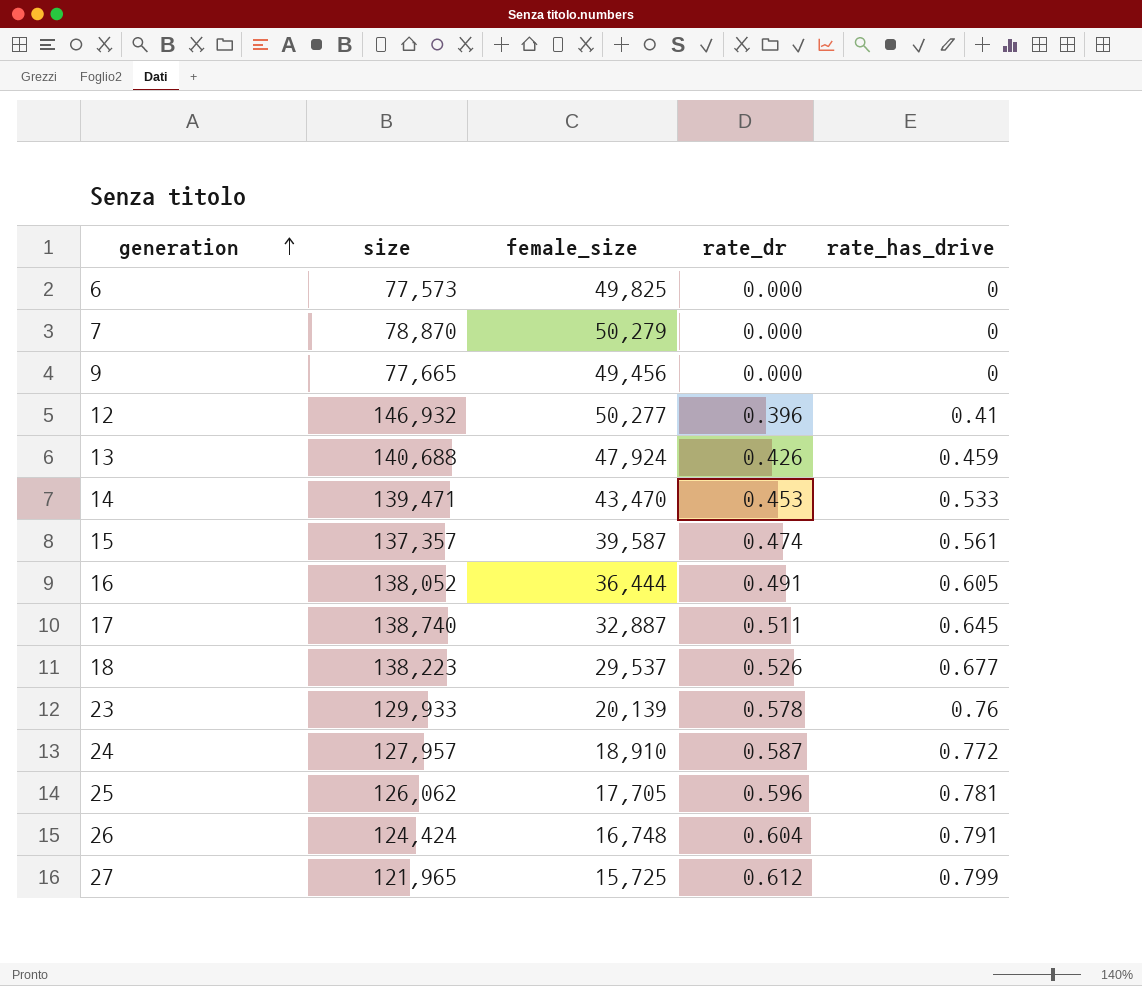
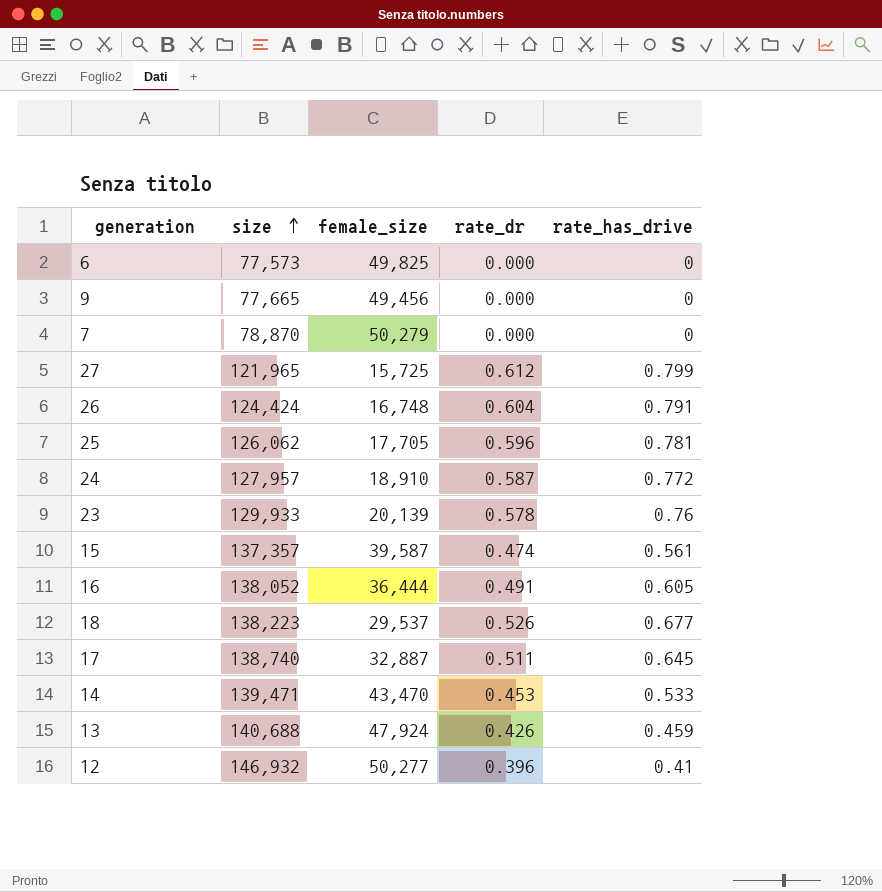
row order: generation ascending -> size ascending

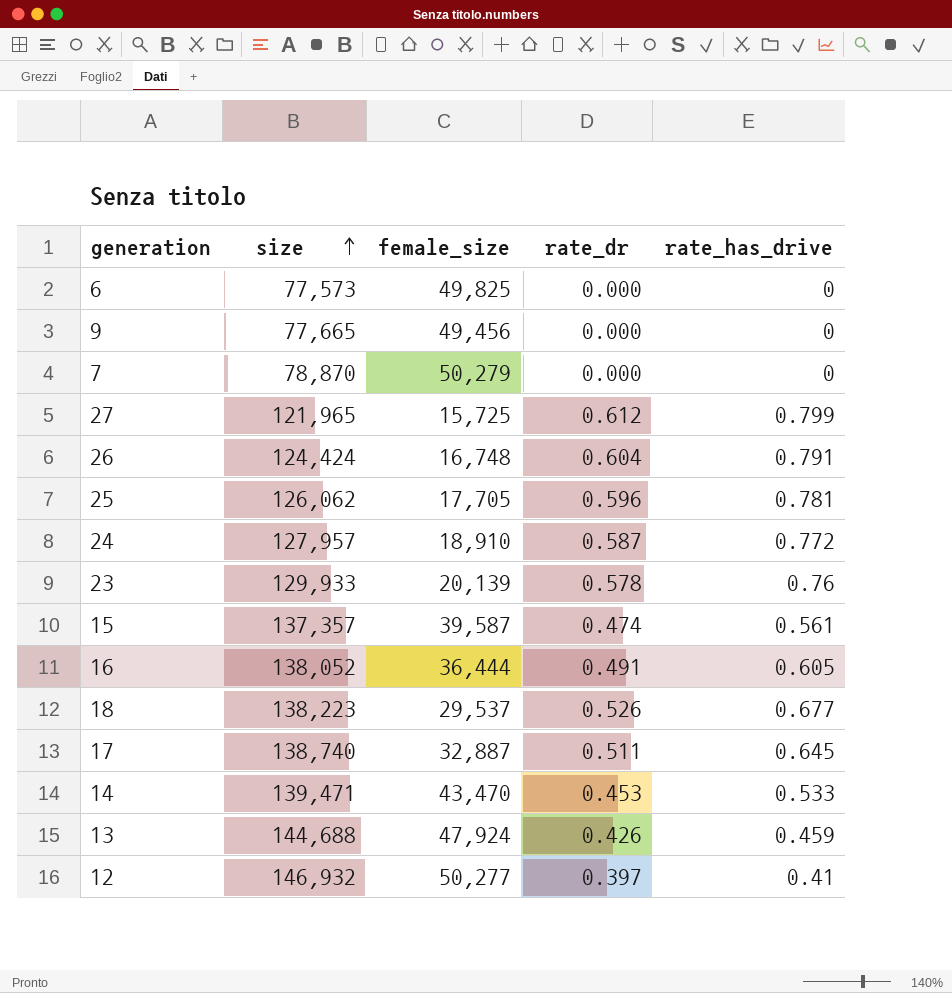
13 | size: 140,688 -> 144,688
12 | rate_dr: 0.396 -> 0.397

